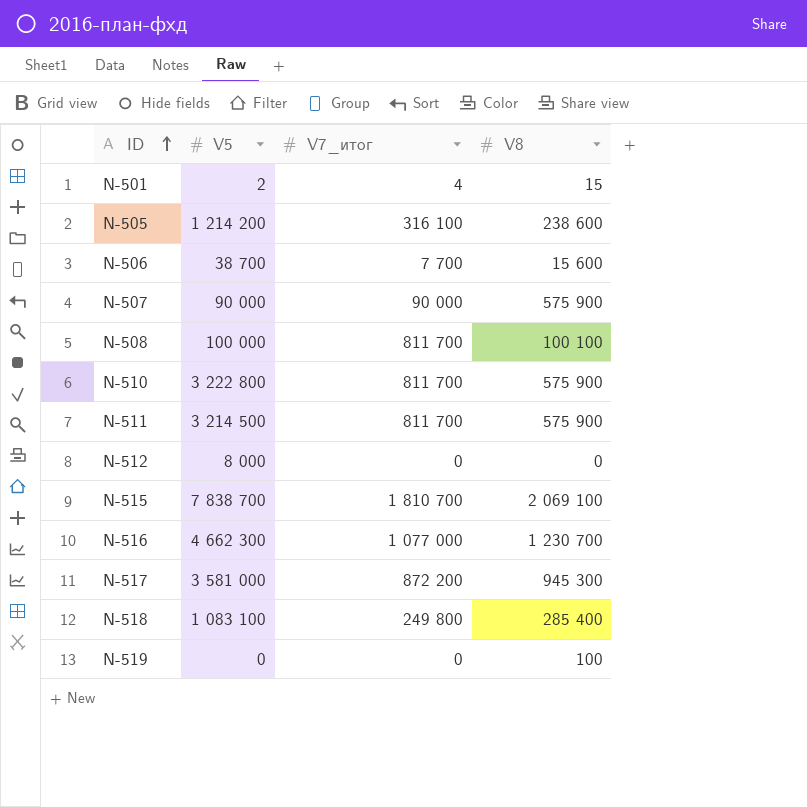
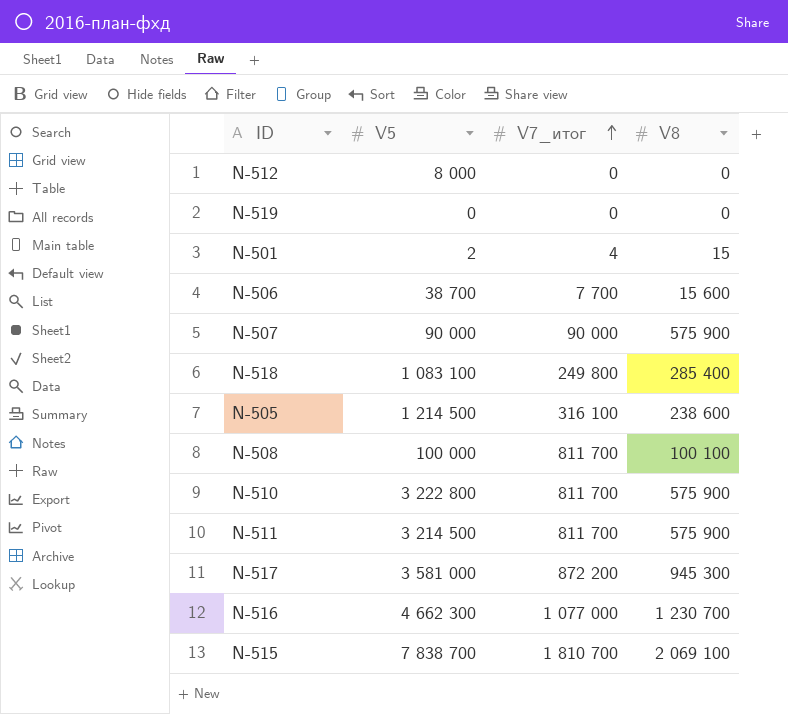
row order: ID ascending -> V7_итог ascending
N-519 | V8: 100 -> 0
N-505 | V5: 1 214 200 -> 1 214 500

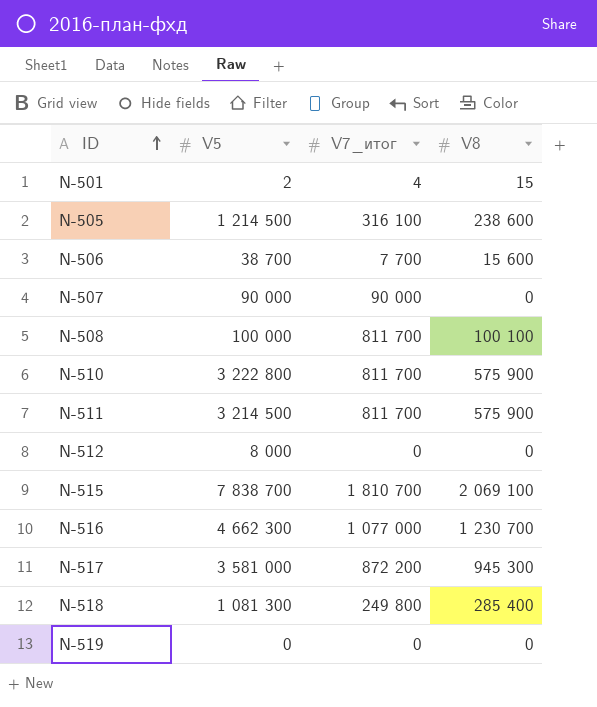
row order: V7_итог ascending -> ID ascending
N-507 | V8: 575 900 -> 0
N-518 | V5: 1 083 100 -> 1 081 300

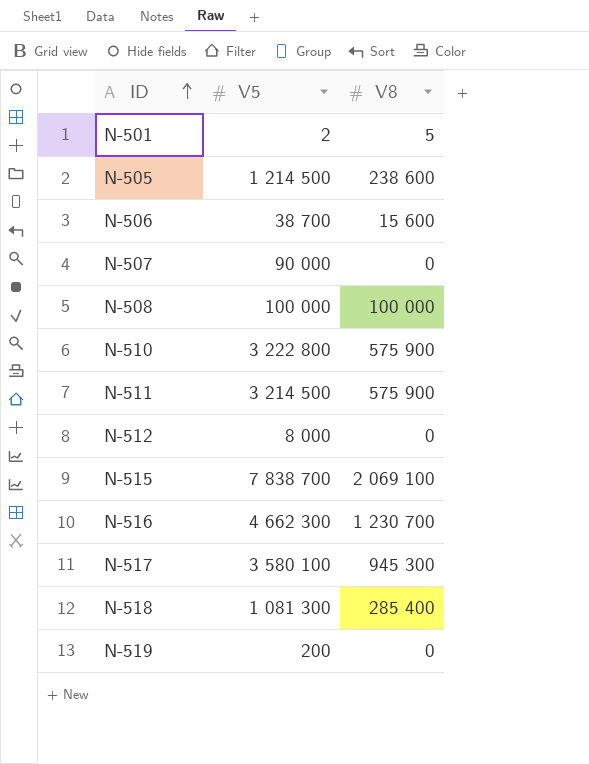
column V7_итог | position: 3 -> none
N-501 | V8: 15 -> 5
N-508 | V8: 100 100 -> 100 000
N-517 | V5: 3 581 000 -> 3 580 100
N-519 | V5: 0 -> 200

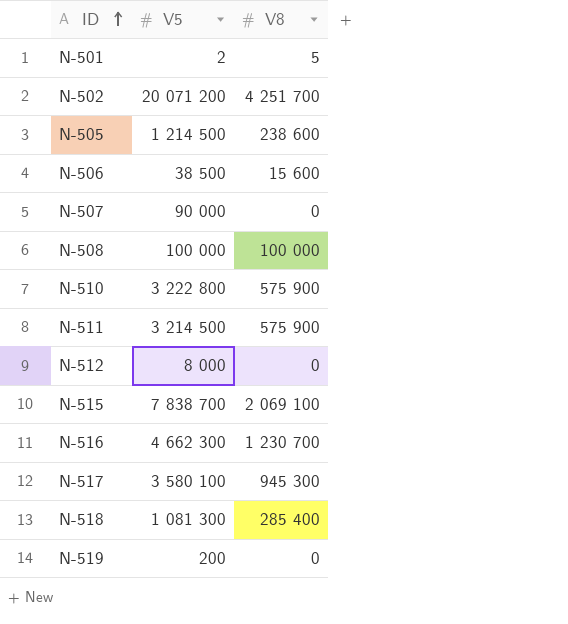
row N-502: none -> 20 071 200 | 4 251 700
N-506 | V5: 38 700 -> 38 500

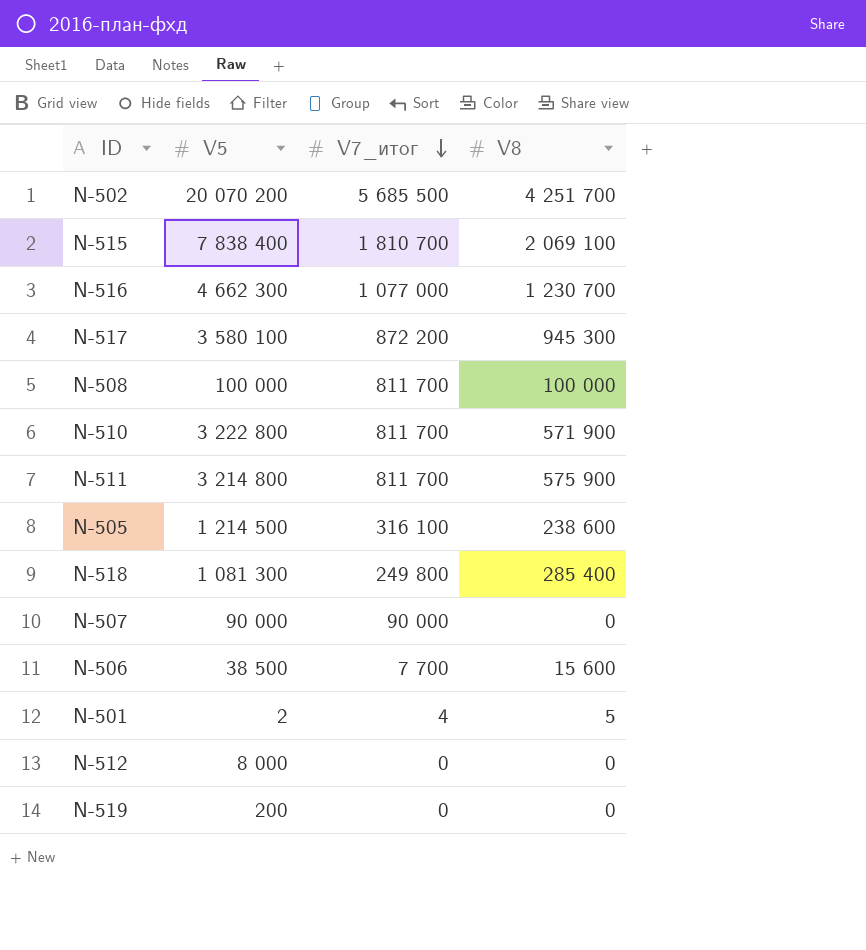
row order: ID ascending -> V7_итог descending
column V7_итог | position: none -> 3
N-502 | V5: 20 071 200 -> 20 070 200
N-515 | V5: 7 838 700 -> 7 838 400
N-510 | V8: 575 900 -> 571 900
N-511 | V5: 3 214 500 -> 3 214 800

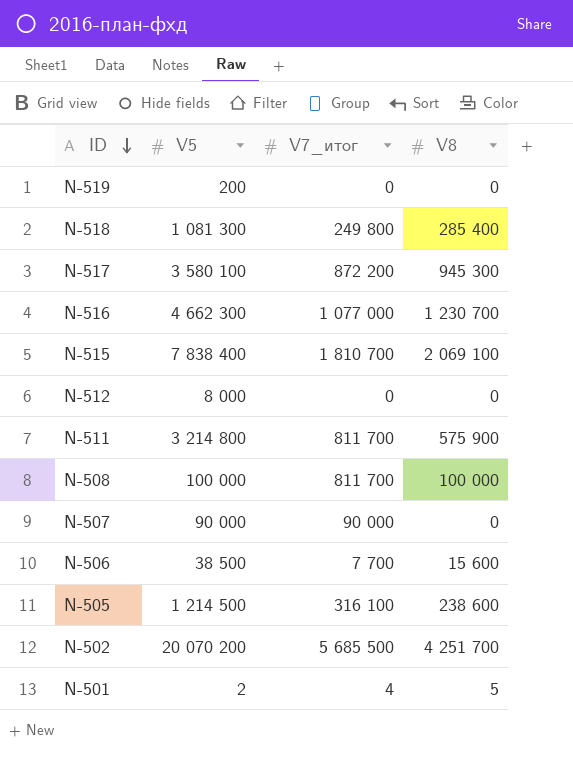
row order: V7_итог descending -> ID descending
row N-510: 3 222 800 | 811 700 | 571 900 -> none

